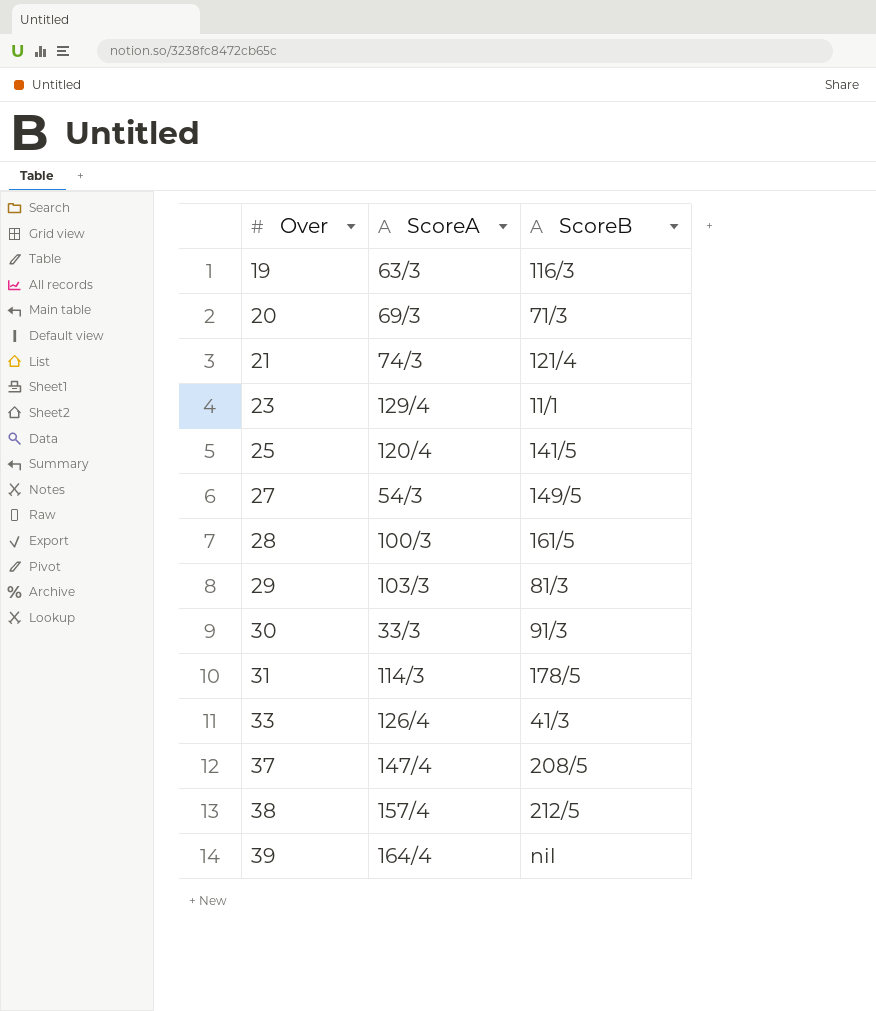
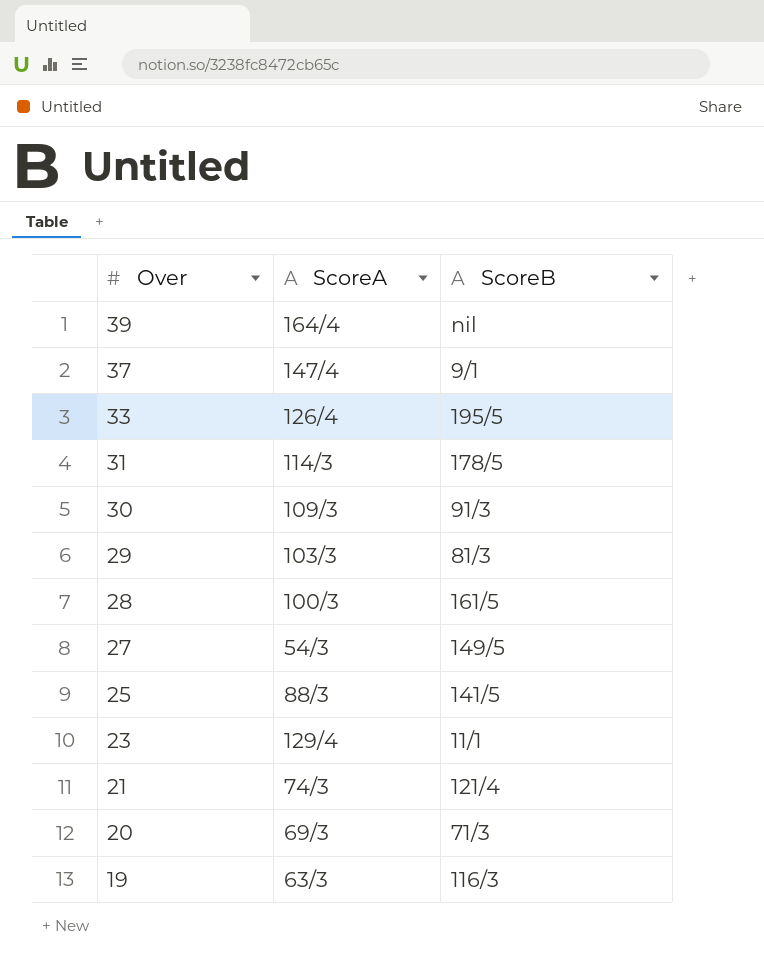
row order: Over ascending -> Over descending
row 38: 157/4 | 212/5 -> none
37 | ScoreB: 208/5 -> 9/1
33 | ScoreB: 41/3 -> 195/5
30 | ScoreA: 33/3 -> 109/3
25 | ScoreA: 120/4 -> 88/3

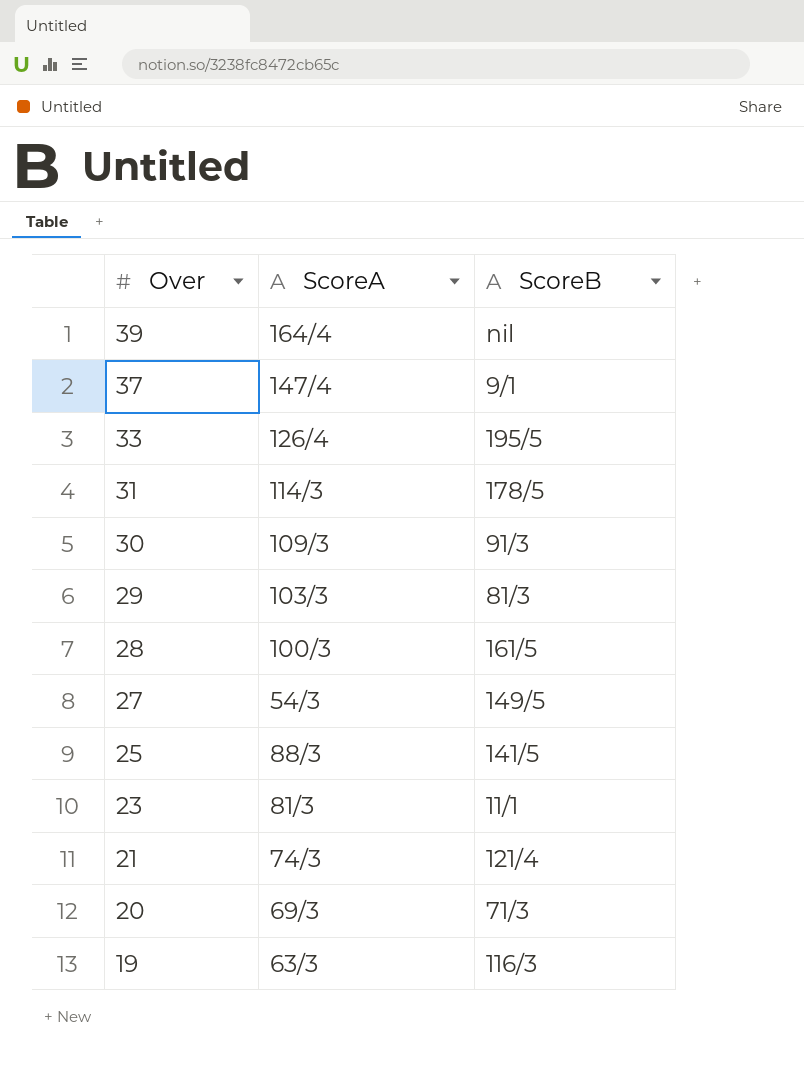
23 | ScoreA: 129/4 -> 81/3

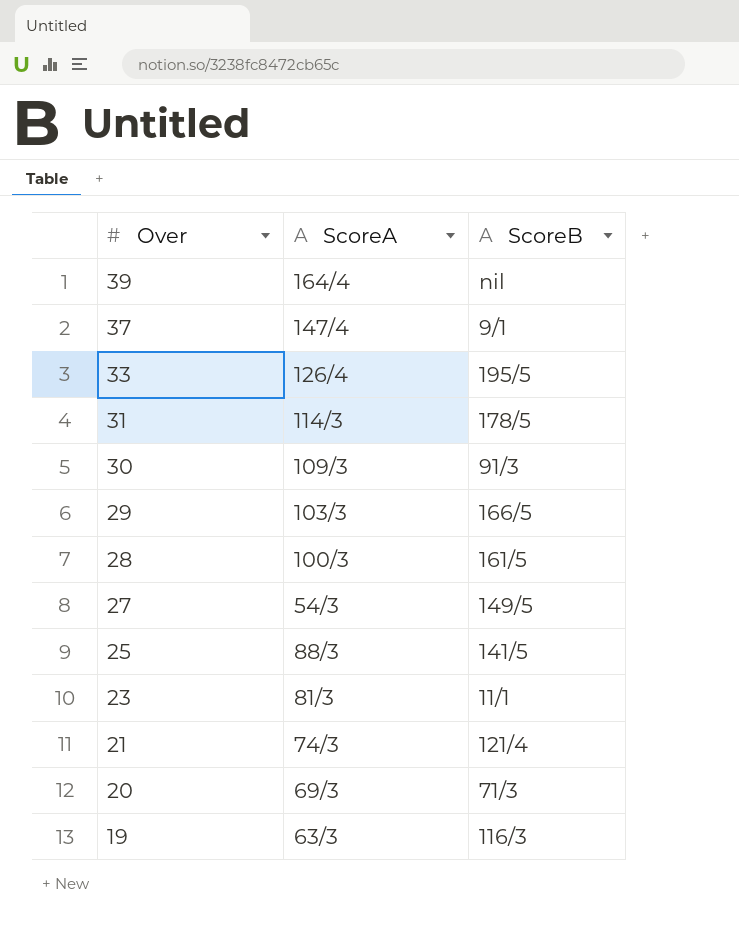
29 | ScoreB: 81/3 -> 166/5

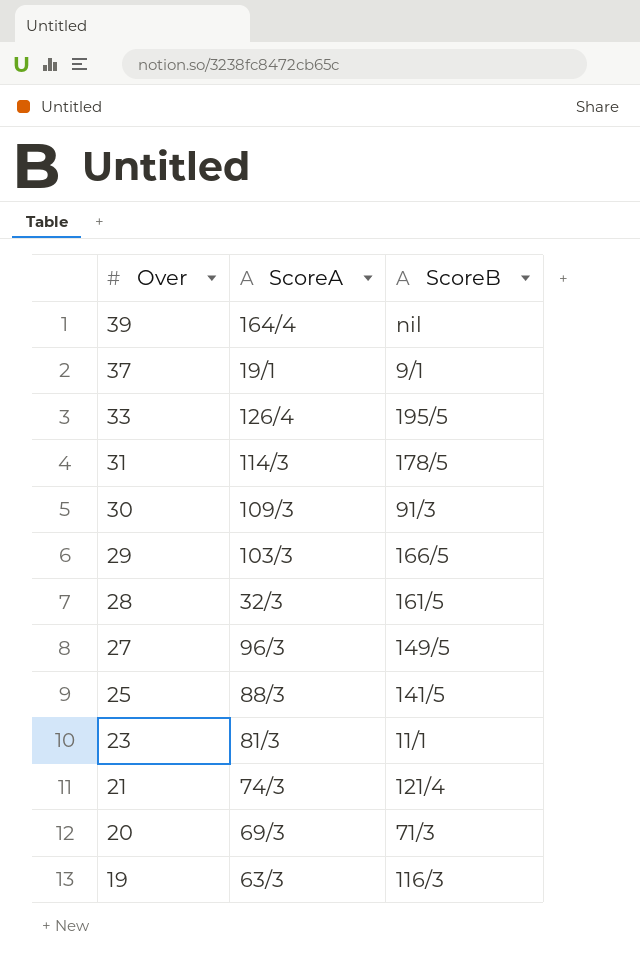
37 | ScoreA: 147/4 -> 19/1
28 | ScoreA: 100/3 -> 32/3
27 | ScoreA: 54/3 -> 96/3

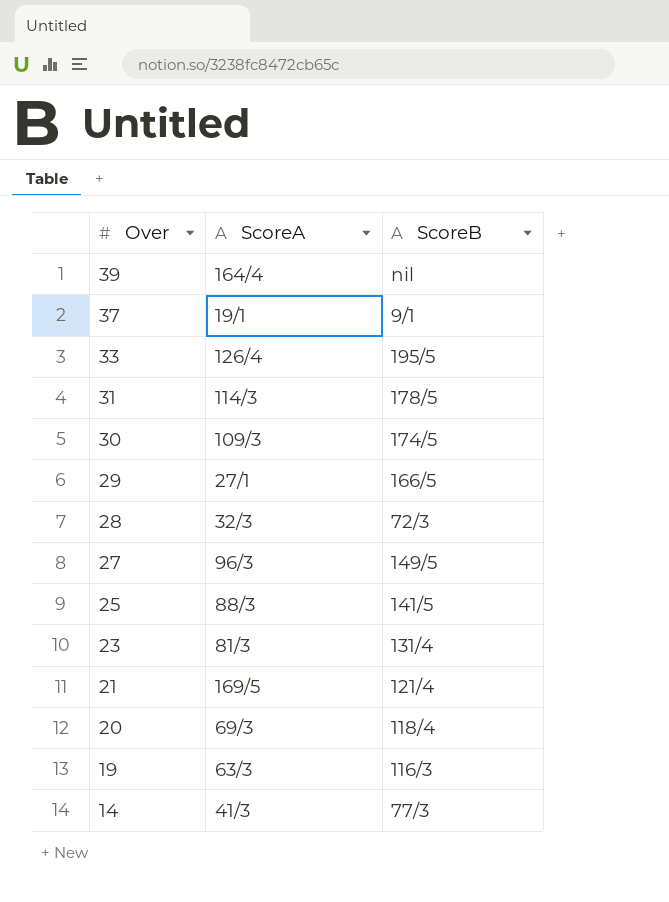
30 | ScoreB: 91/3 -> 174/5
29 | ScoreA: 103/3 -> 27/1
28 | ScoreB: 161/5 -> 72/3
23 | ScoreB: 11/1 -> 131/4
21 | ScoreA: 74/3 -> 169/5
20 | ScoreB: 71/3 -> 118/4
row 14: none -> 41/3 | 77/3

